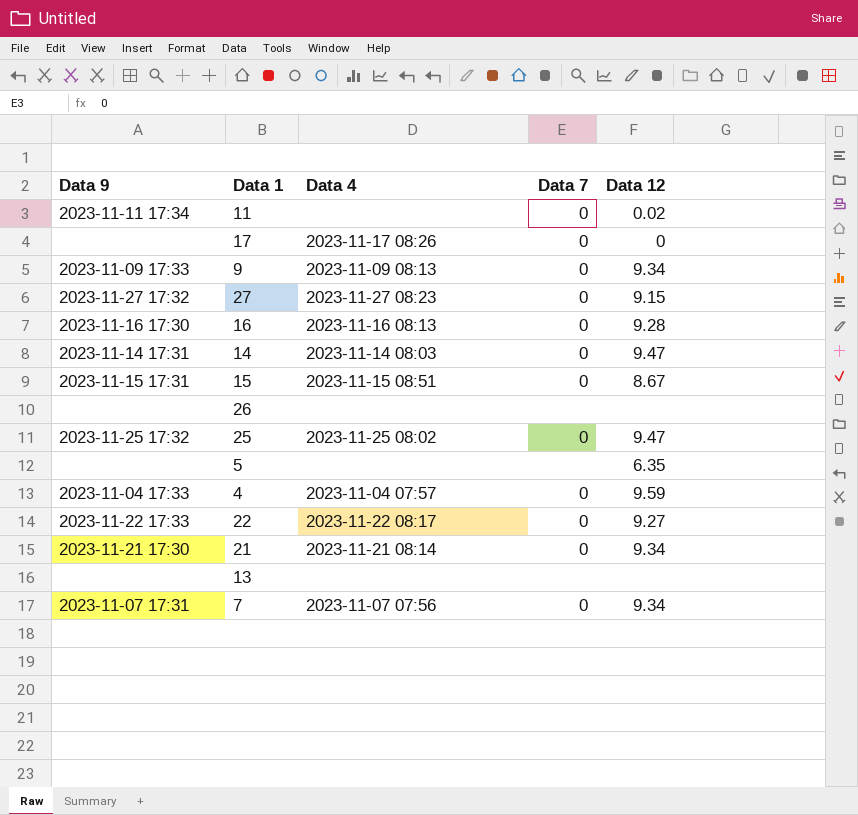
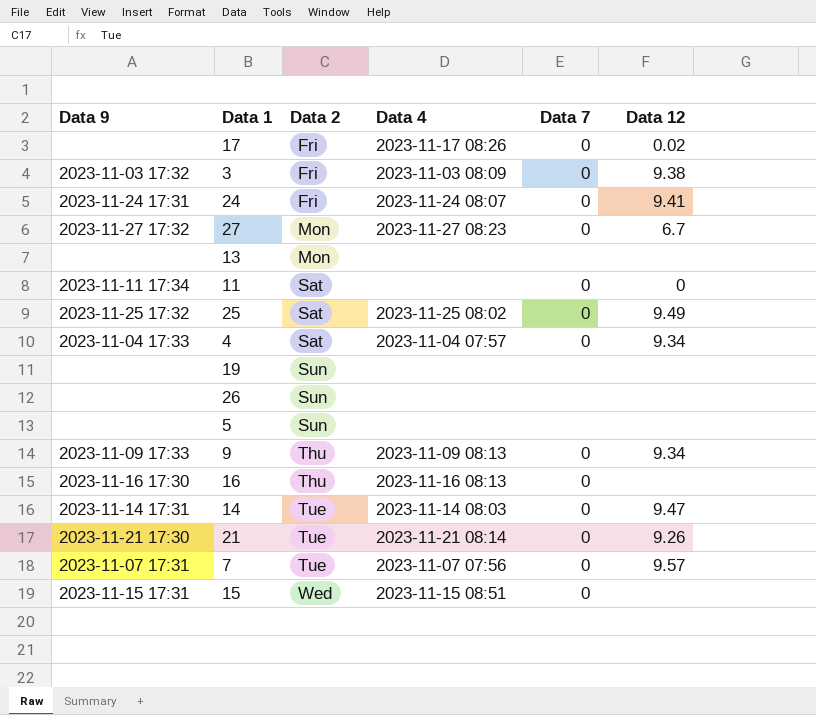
row order: none -> Data 2 ascending
column Data 2 | position: none -> 3
row 22: 2023-11-22 17:33 | 2023-11-22 08:17 | 0 | 9.27 -> none
17 | Data 12: 0 -> 0.02
row 3: none -> 2023-11-03 17:32 | Fri | 2023-11-03 08:09 | 0 | 9.38
row 24: none -> 2023-11-24 17:31 | Fri | 2023-11-24 08:07 | 0 | 9.41
27 | Data 12: 9.15 -> 6.7
11 | Data 12: 0.02 -> 0
25 | Data 12: 9.47 -> 9.49
4 | Data 12: 9.59 -> 9.34
row 19: none -> none | Sun | none | none | none
5 | Data 12: 6.35 -> none
16 | Data 12: 9.28 -> none
21 | Data 12: 9.34 -> 9.26
7 | Data 12: 9.34 -> 9.57
15 | Data 12: 8.67 -> none

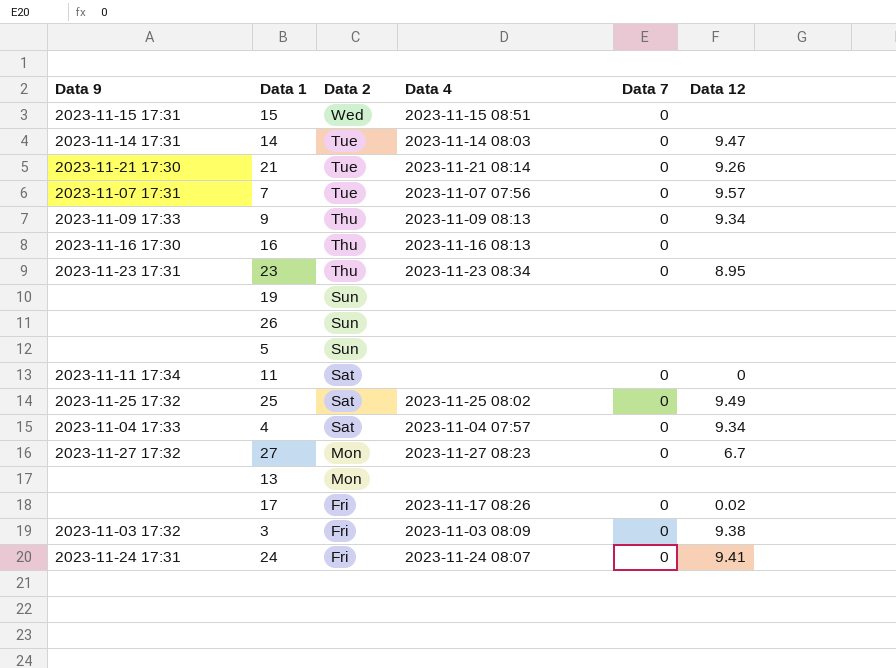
row order: Data 2 ascending -> Data 2 descending
row 23: none -> 2023-11-23 17:31 | Thu | 2023-11-23 08:34 | 0 | 8.95

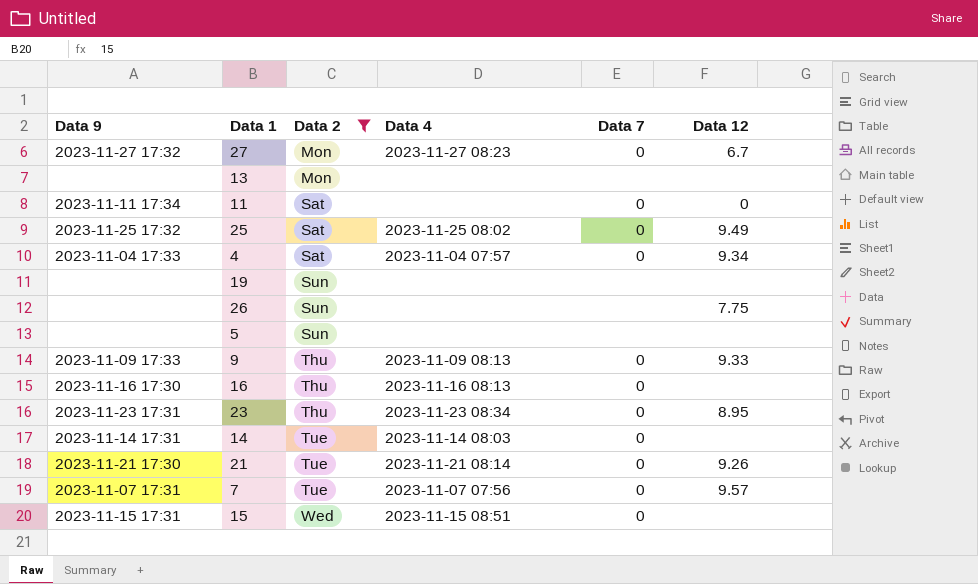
filter: none -> Data 2 != Fri
row order: Data 2 descending -> Data 2 ascending
26 | Data 12: none -> 7.75
9 | Data 12: 9.34 -> 9.33
14 | Data 12: 9.47 -> none

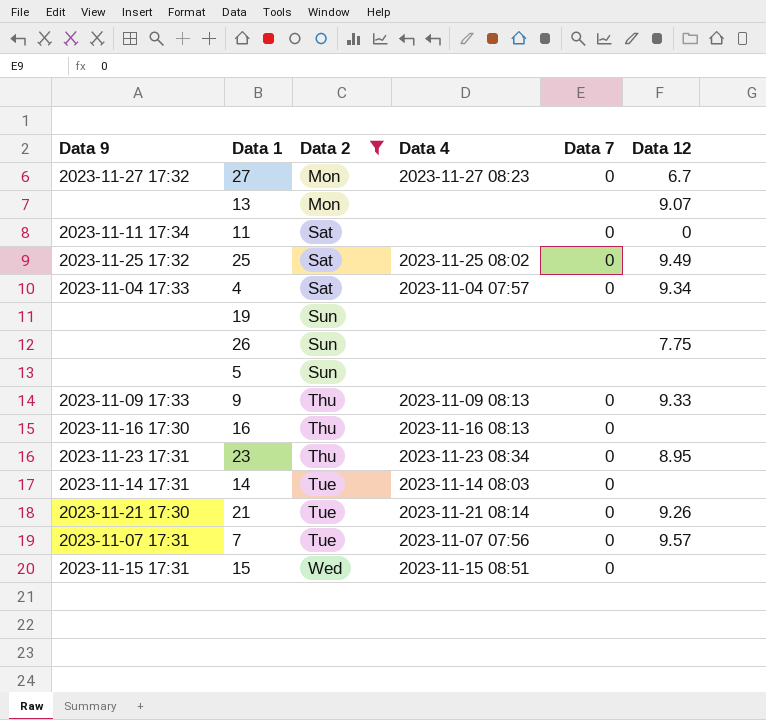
13 | Data 12: none -> 9.07

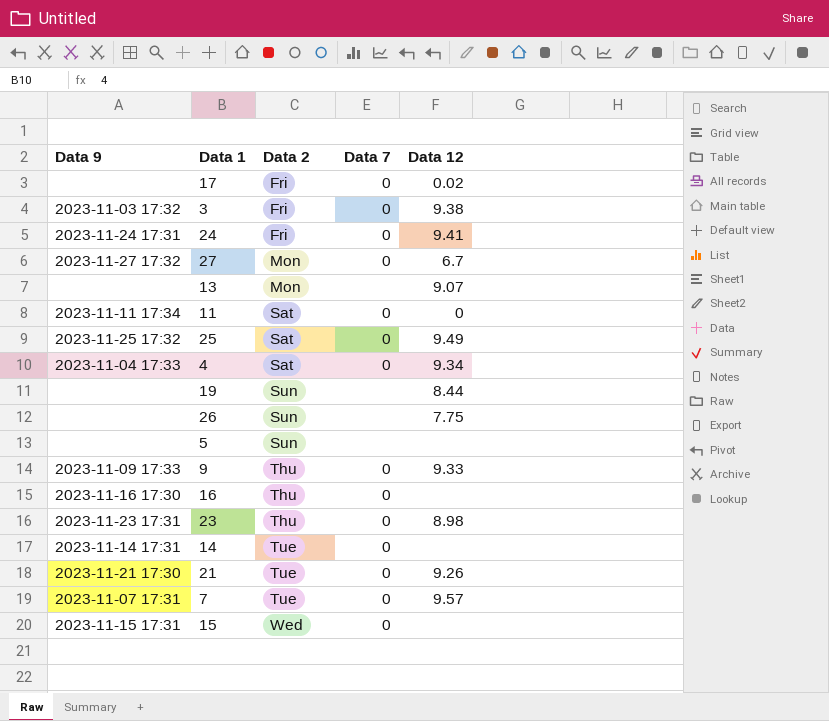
filter: Data 2 != Fri -> none
column Data 4 | position: 4 -> none
19 | Data 12: none -> 8.44
23 | Data 12: 8.95 -> 8.98

